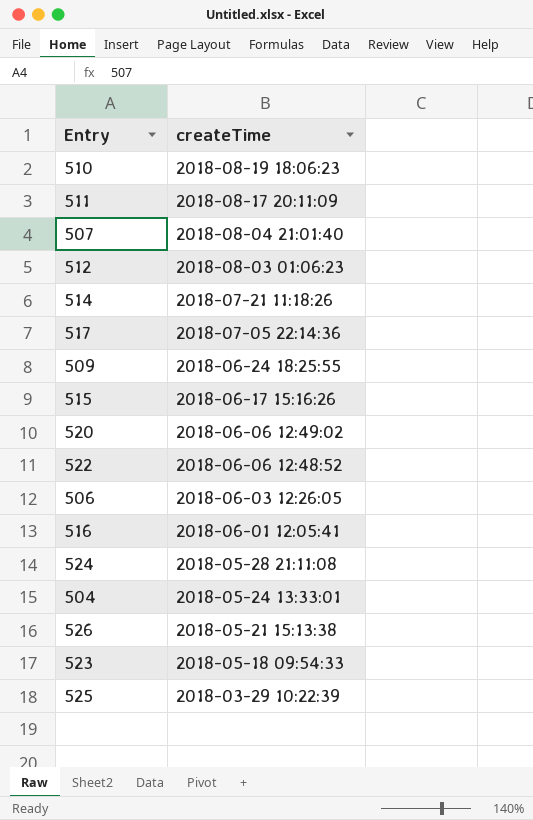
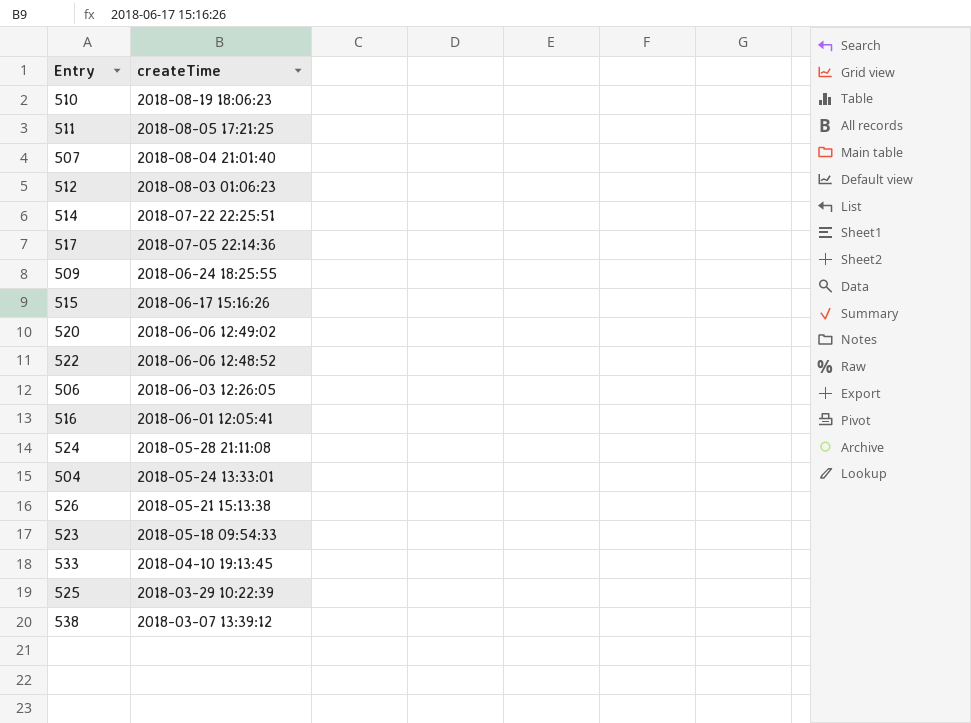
511 | createTime: 2018-08-17 20:11:09 -> 2018-08-05 17:21:25
514 | createTime: 2018-07-21 11:18:26 -> 2018-07-22 22:25:51
row 533: none -> 2018-04-10 19:13:45
row 538: none -> 2018-03-07 13:39:12

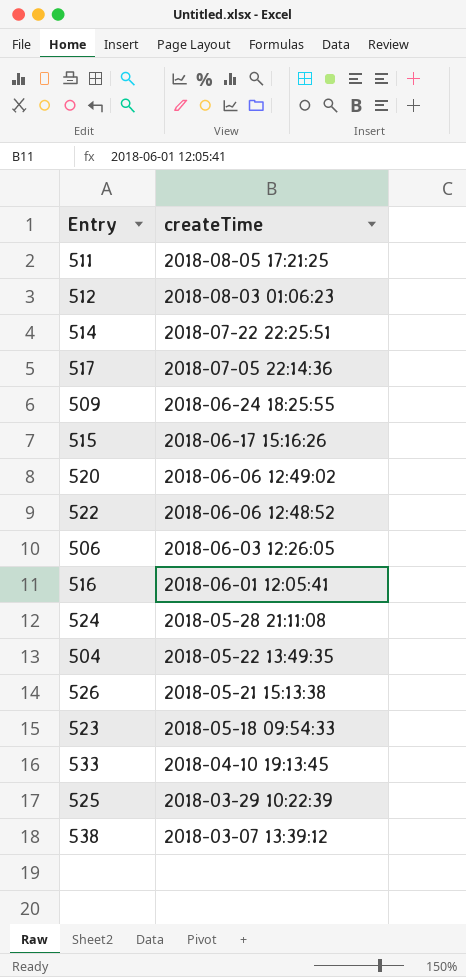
row 510: 2018-08-19 18:06:23 -> none
row 507: 2018-08-04 21:01:40 -> none
504 | createTime: 2018-05-24 13:33:01 -> 2018-05-22 13:49:35

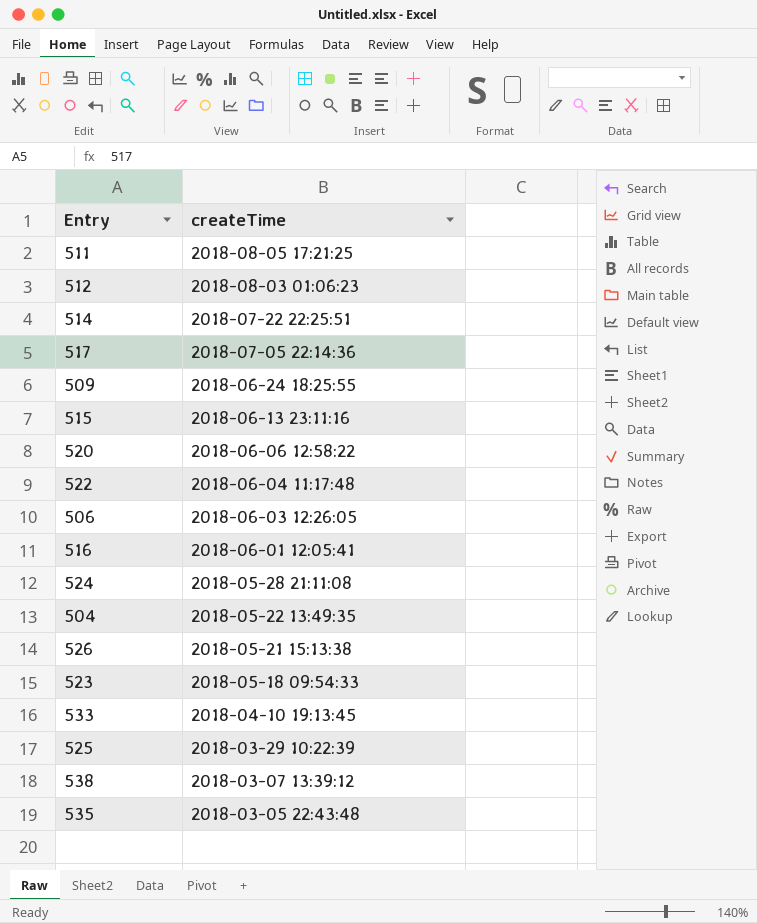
515 | createTime: 2018-06-17 15:16:26 -> 2018-06-13 23:11:16
520 | createTime: 2018-06-06 12:49:02 -> 2018-06-06 12:58:22
522 | createTime: 2018-06-06 12:48:52 -> 2018-06-04 11:17:48
row 535: none -> 2018-03-05 22:43:48

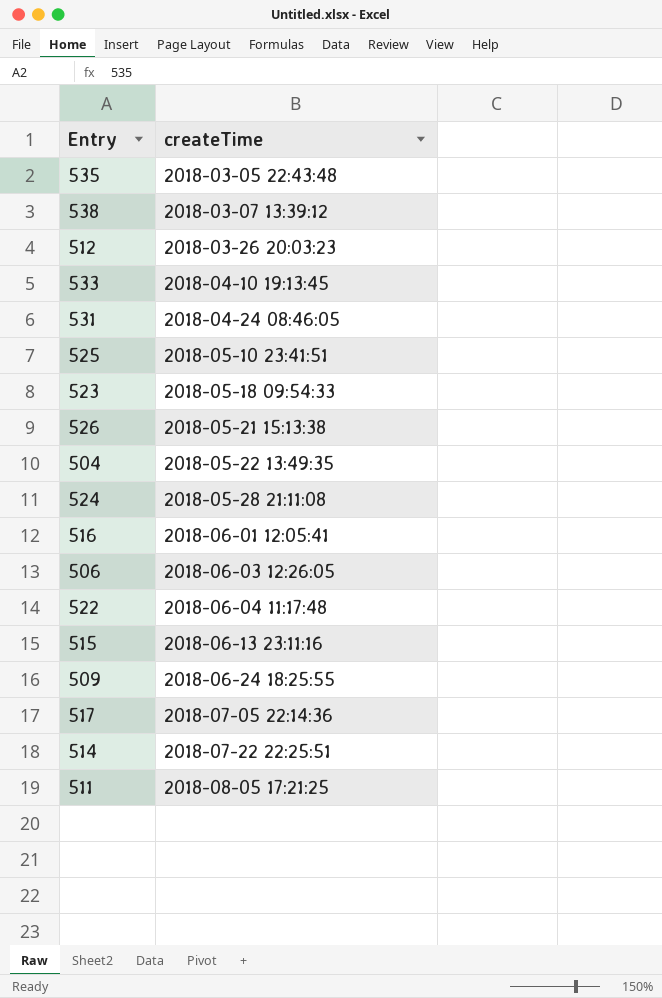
row order: createTime descending -> createTime ascending
row 520: 2018-06-06 12:58:22 -> none
512 | createTime: 2018-08-03 01:06:23 -> 2018-03-26 20:03:23
row 531: none -> 2018-04-24 08:46:05
525 | createTime: 2018-03-29 10:22:39 -> 2018-05-10 23:41:51

